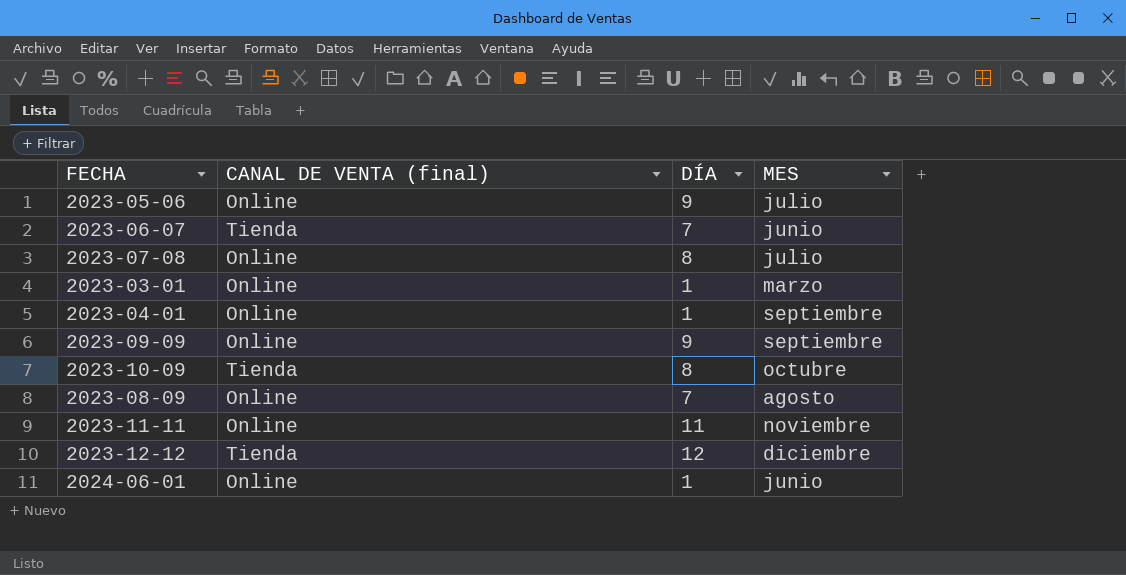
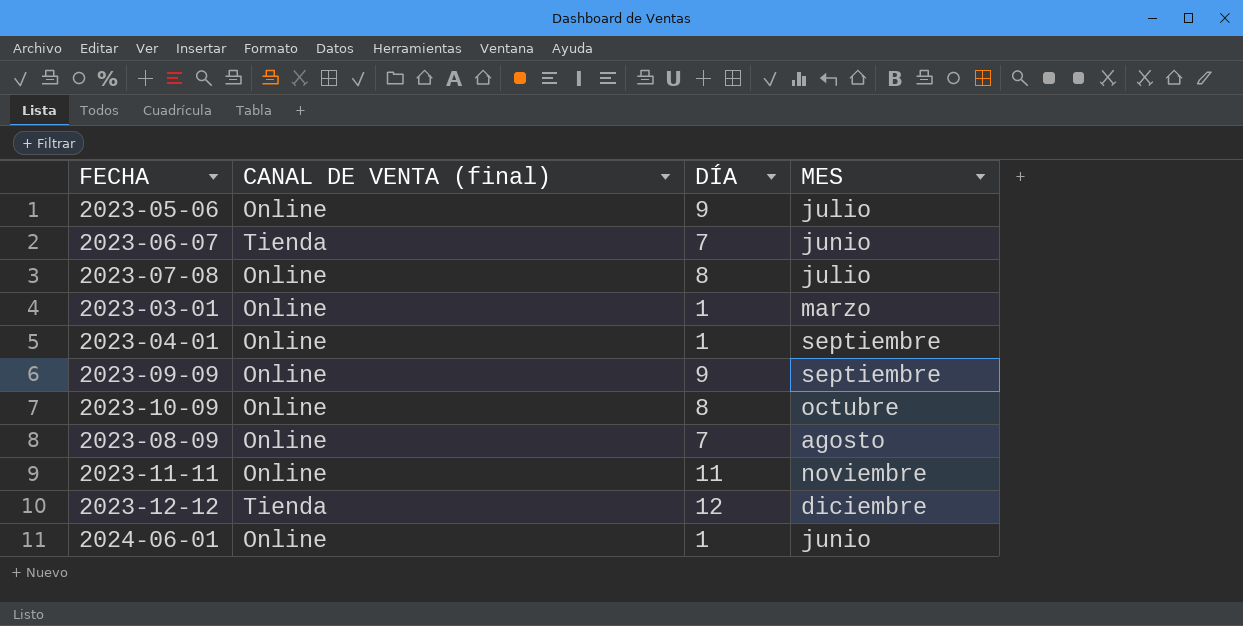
2023-10-09 | CANAL DE VENTA (final): Tienda -> Online

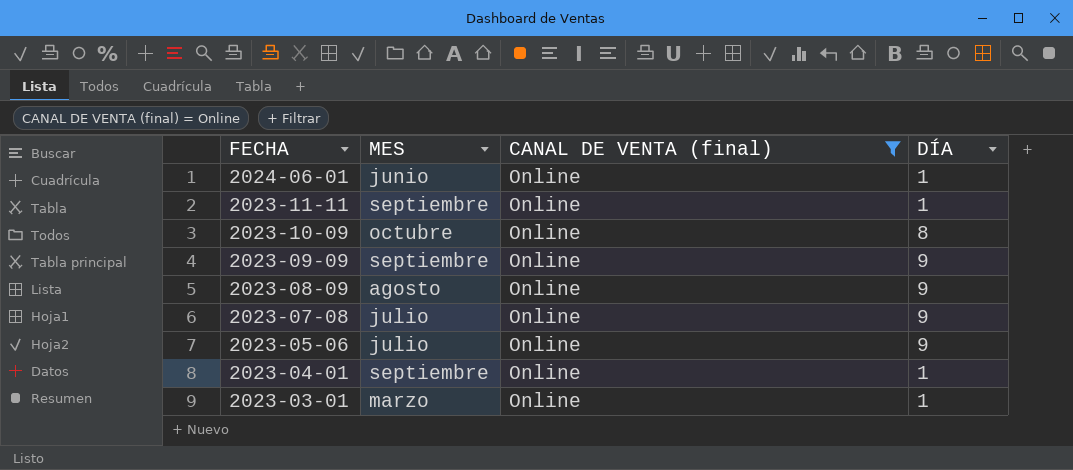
filter: none -> CANAL DE VENTA (final) = Online
row order: none -> FECHA descending
column MES | position: 4 -> 2
2023-11-11 | MES: noviembre -> septiembre
2023-11-11 | DÍA: 11 -> 1
2023-08-09 | DÍA: 7 -> 9
2023-07-08 | DÍA: 8 -> 9

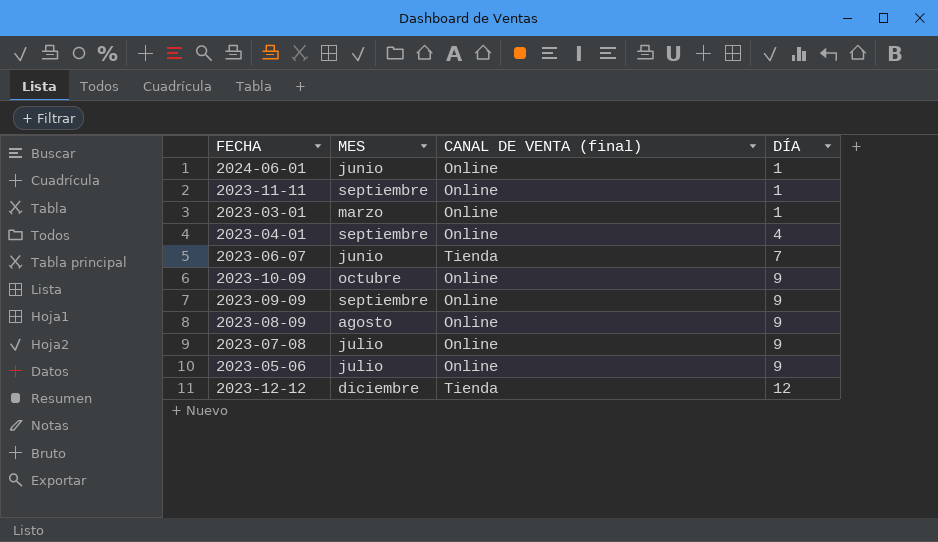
filter: CANAL DE VENTA (final) = Online -> none
row order: FECHA descending -> DÍA ascending
2023-04-01 | DÍA: 1 -> 4
2023-10-09 | DÍA: 8 -> 9

